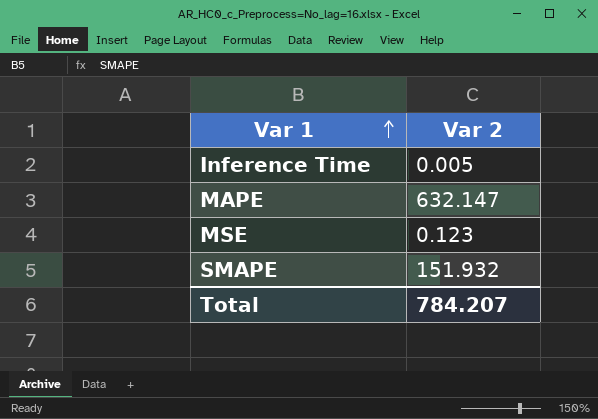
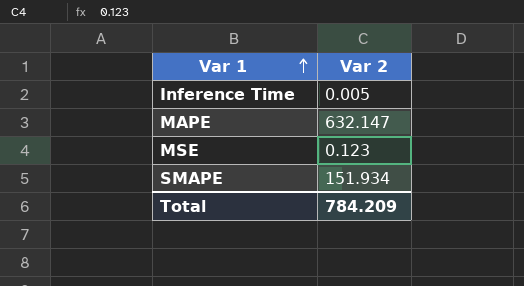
SMAPE | Var 2: 151.932 -> 151.934
Total | Var 2: 784.207 -> 784.209

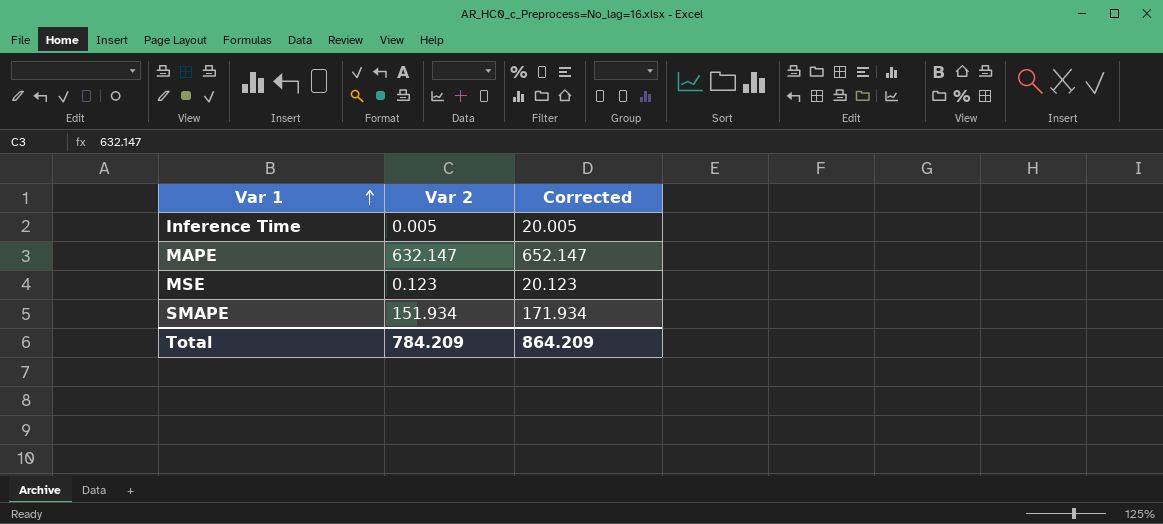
column Corrected | formula: none -> [Var 2] + 20

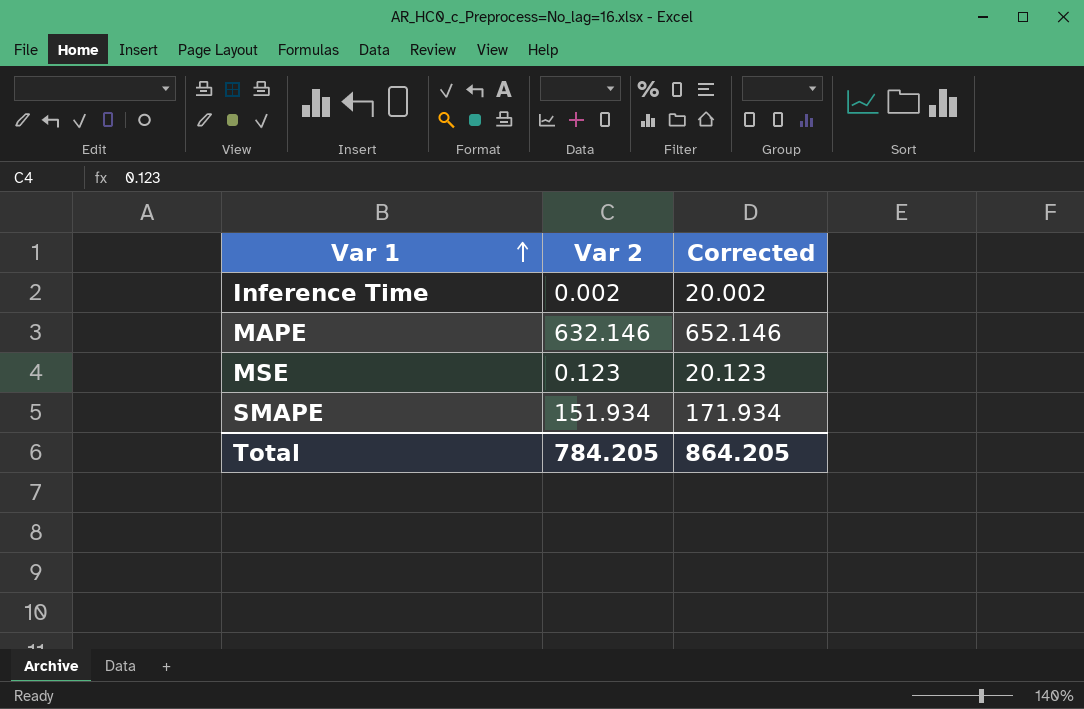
Inference Time | Var 2: 0.005 -> 0.002
Inference Time | Corrected: 20.005 -> 20.002
MAPE | Var 2: 632.147 -> 632.146
MAPE | Corrected: 652.147 -> 652.146
Total | Var 2: 784.209 -> 784.205
Total | Corrected: 864.209 -> 864.205

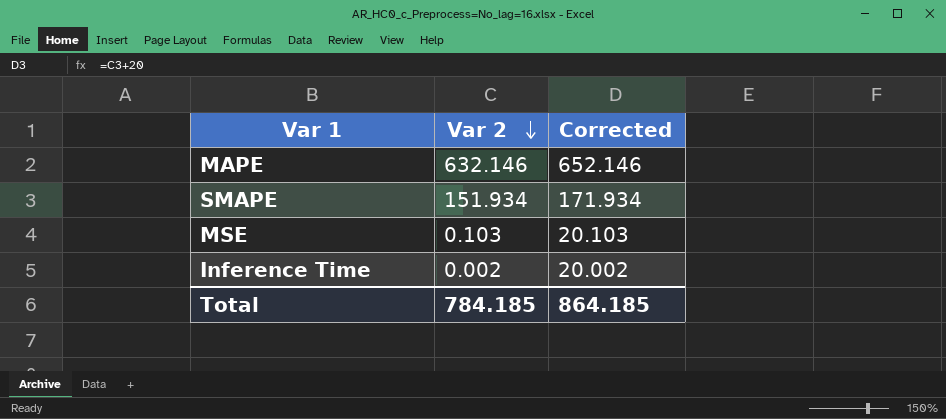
row order: Var 1 ascending -> Var 2 descending
MSE | Var 2: 0.123 -> 0.103
MSE | Corrected: 20.123 -> 20.103
Total | Var 2: 784.205 -> 784.185
Total | Corrected: 864.205 -> 864.185

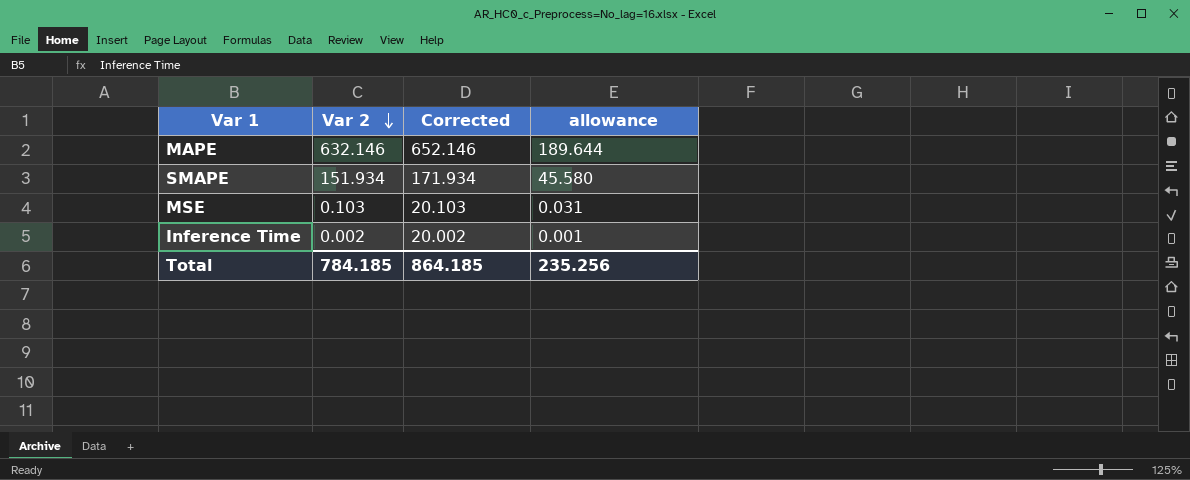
column allowance | formula: none -> [Var 2] * 0.3

